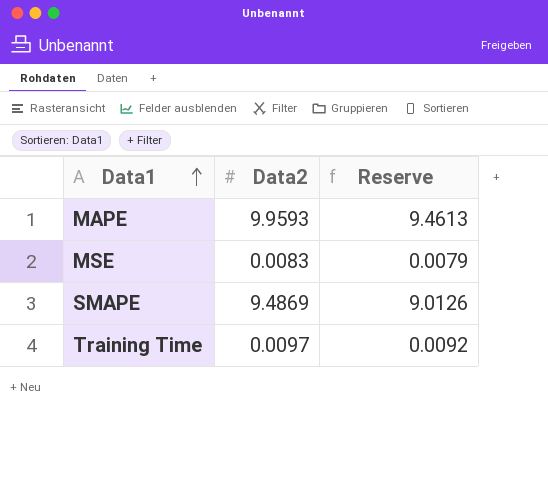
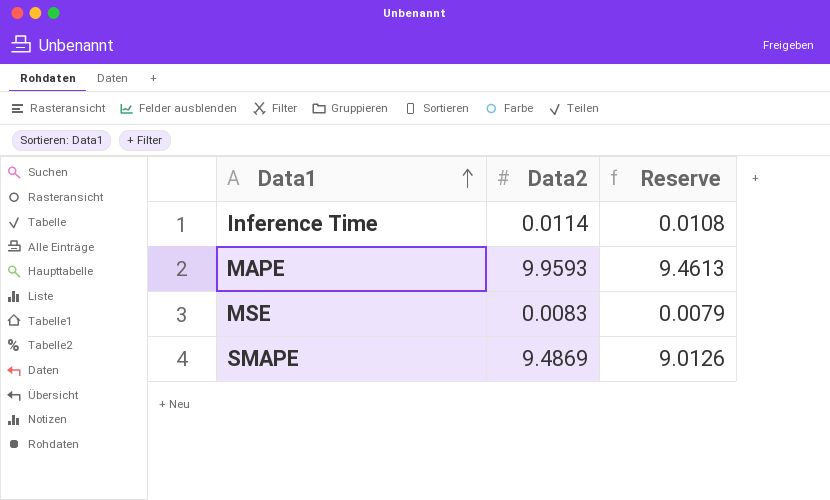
row Training Time: 0.0097 | 0.0092 -> none
row Inference Time: none -> 0.0114 | 0.0108

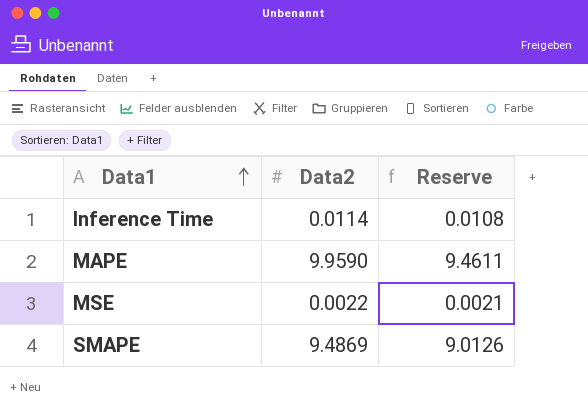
MAPE | Data2: 9.9593 -> 9.9590
MAPE | Reserve: 9.4613 -> 9.4611
MSE | Data2: 0.0083 -> 0.0022
MSE | Reserve: 0.0079 -> 0.0021

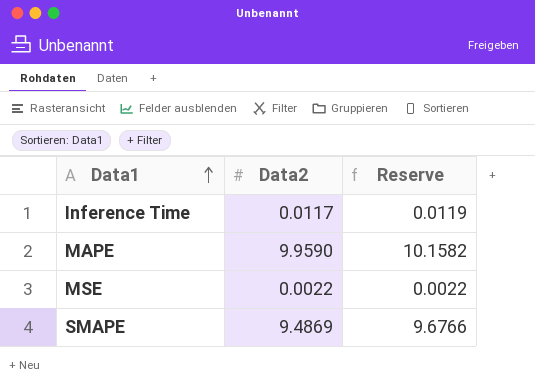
column Reserve | formula: [Data2] * 0.95 -> [Data2] * 1.02
Inference Time | Data2: 0.0114 -> 0.0117

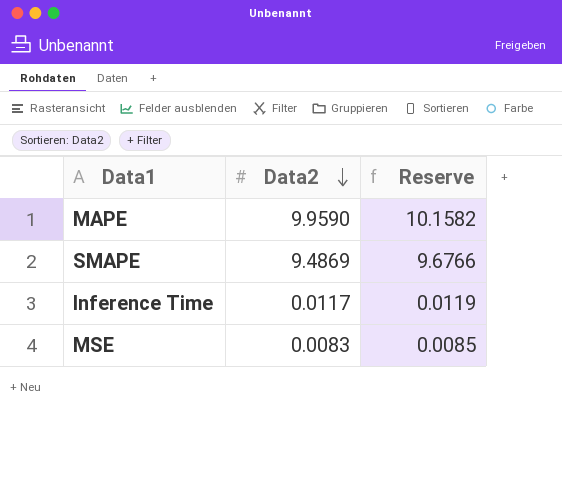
row order: Data1 ascending -> Data2 descending
MSE | Data2: 0.0022 -> 0.0083
MSE | Reserve: 0.0022 -> 0.0085

